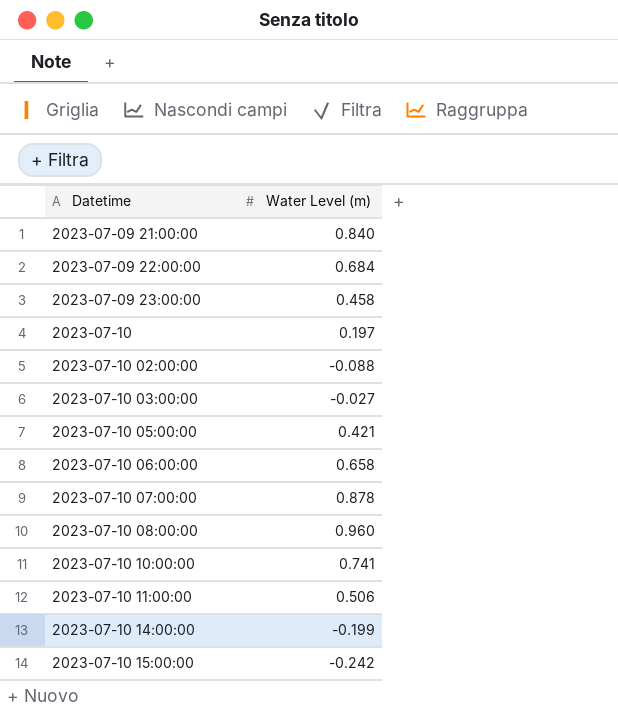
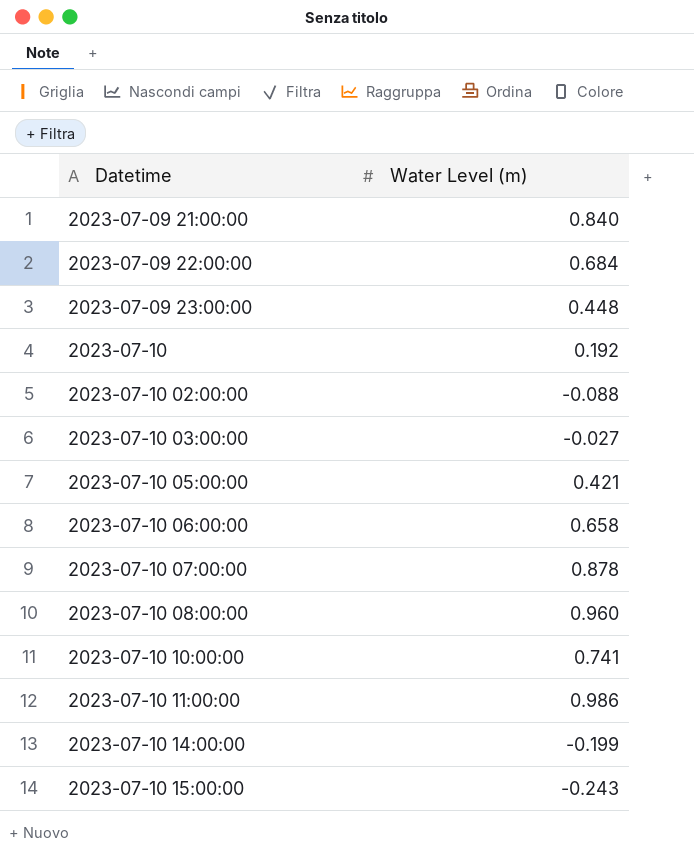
2023-07-09 23:00:00 | Water Level (m): 0.458 -> 0.448
2023-07-10 | Water Level (m): 0.197 -> 0.192
2023-07-10 11:00:00 | Water Level (m): 0.506 -> 0.986
2023-07-10 15:00:00 | Water Level (m): -0.242 -> -0.243

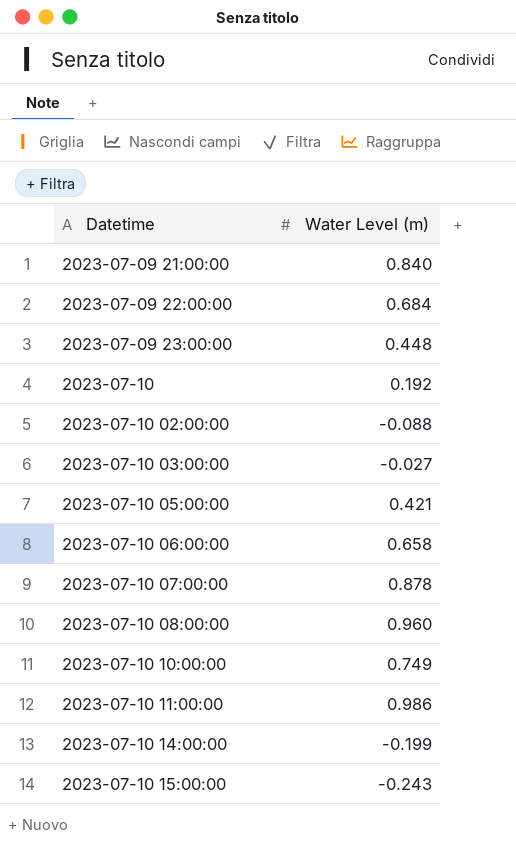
2023-07-10 10:00:00 | Water Level (m): 0.741 -> 0.749

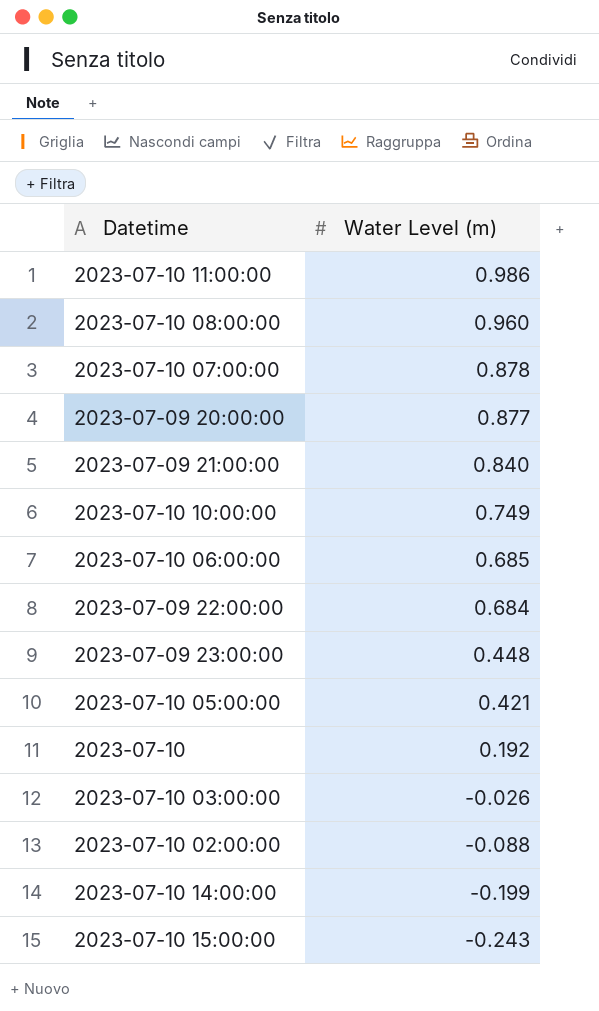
row order: Datetime ascending -> Water Level (m) descending
row 2023-07-09 20:00:00: none -> 0.877
2023-07-10 06:00:00 | Water Level (m): 0.658 -> 0.685
2023-07-10 03:00:00 | Water Level (m): -0.027 -> -0.026

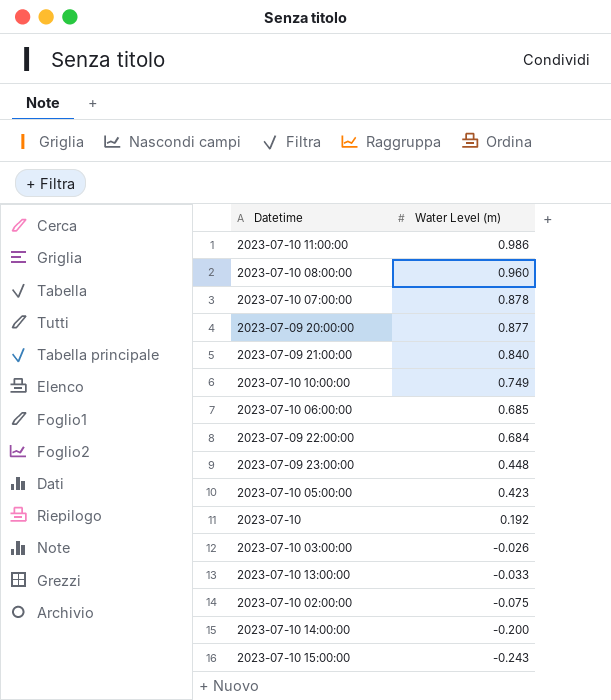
2023-07-10 05:00:00 | Water Level (m): 0.421 -> 0.423
row 2023-07-10 13:00:00: none -> -0.033
2023-07-10 02:00:00 | Water Level (m): -0.088 -> -0.075
2023-07-10 14:00:00 | Water Level (m): -0.199 -> -0.200

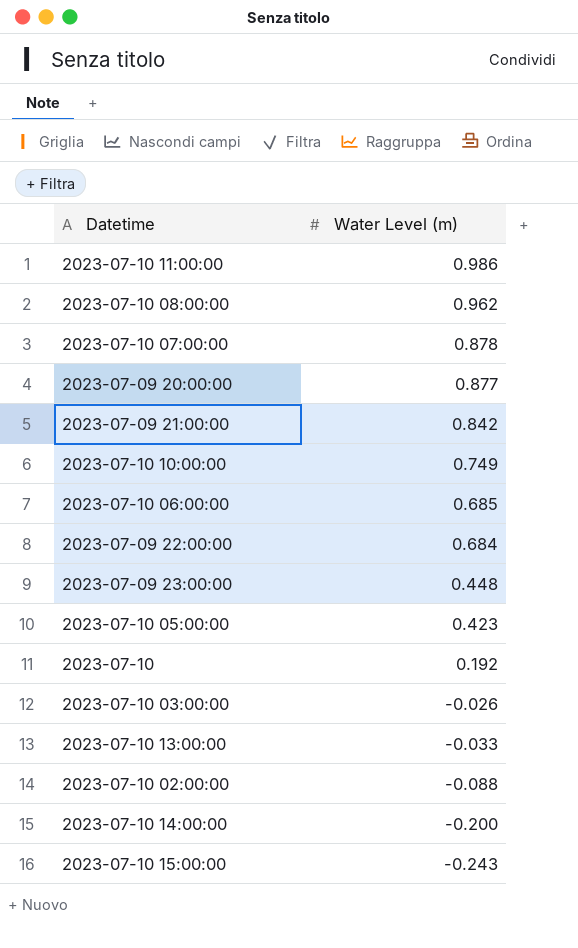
2023-07-10 08:00:00 | Water Level (m): 0.960 -> 0.962
2023-07-09 21:00:00 | Water Level (m): 0.840 -> 0.842
2023-07-10 02:00:00 | Water Level (m): -0.075 -> -0.088

